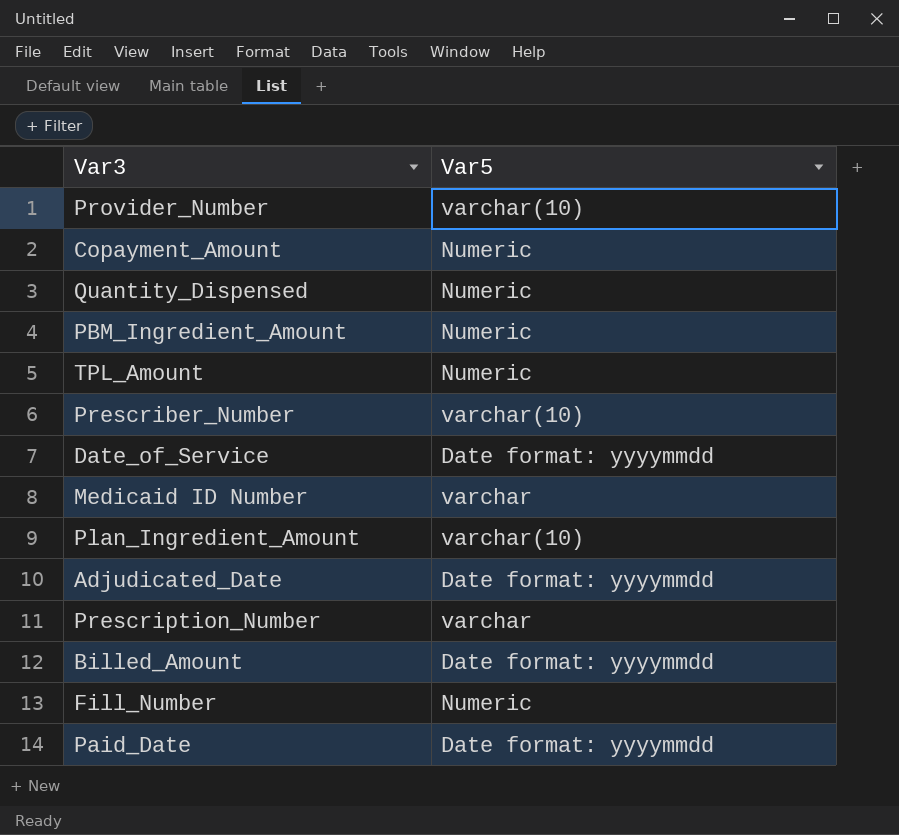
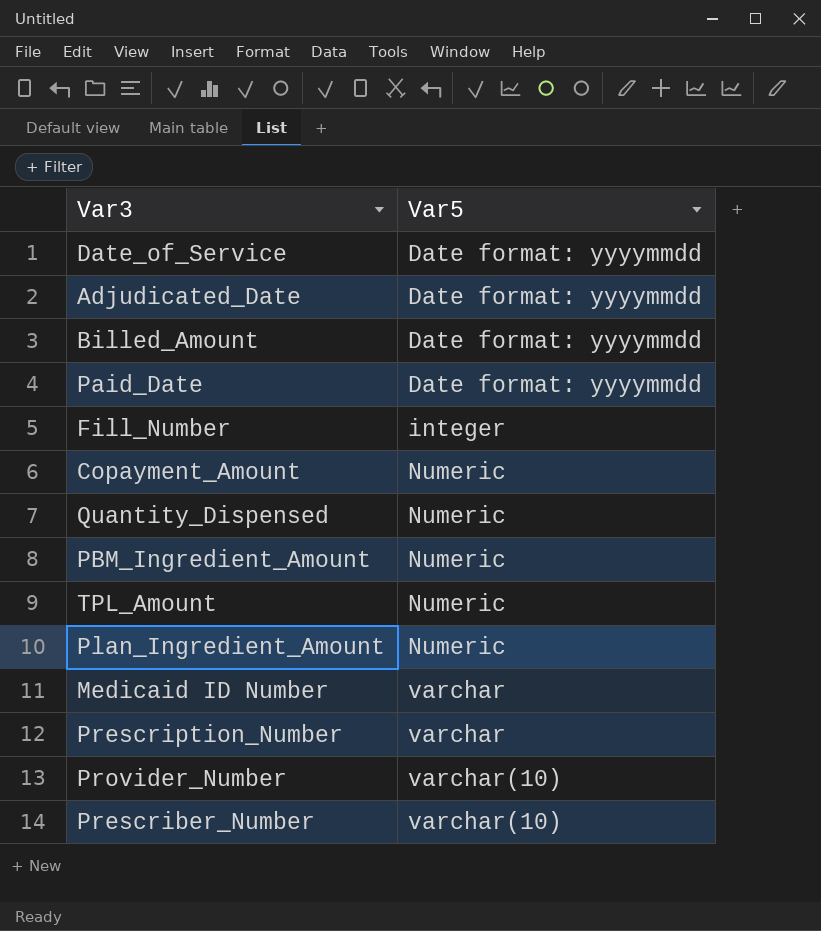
row order: none -> Var5 ascending
Fill_Number | Var5: Numeric -> integer
Plan_Ingredient_Amount | Var5: varchar(10) -> Numeric

